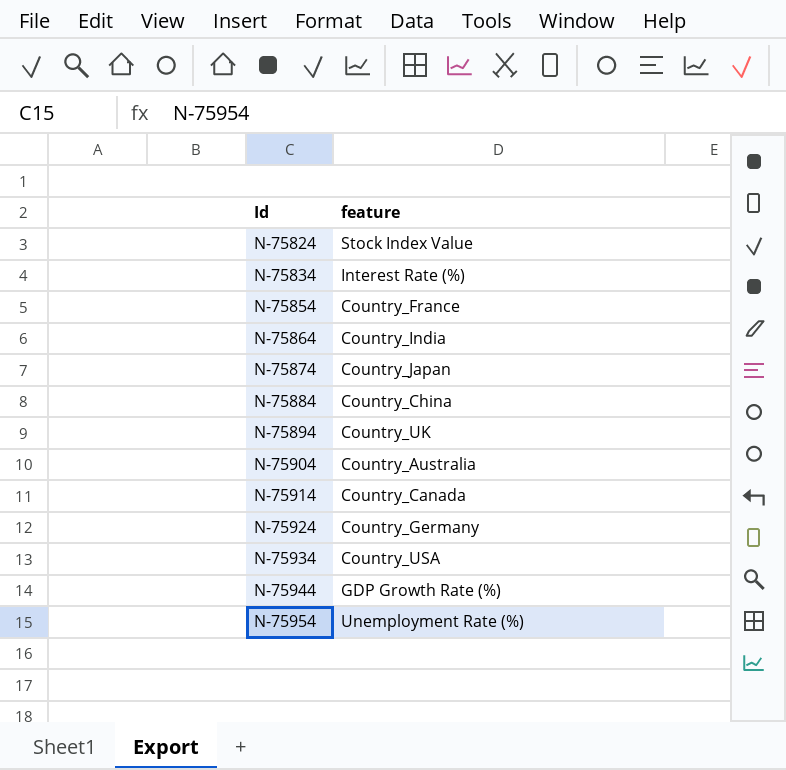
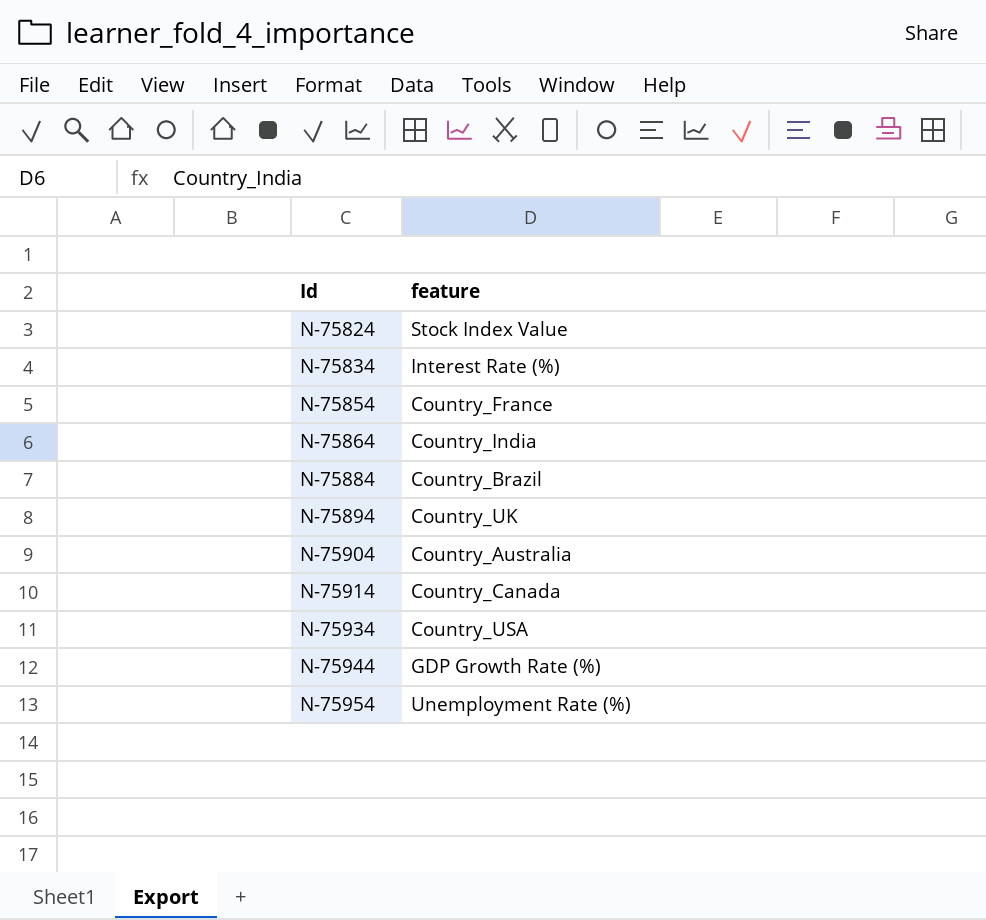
row N-75874: Country_Japan -> none
row N-75924: Country_Germany -> none
N-75884 | feature: Country_China -> Country_Brazil

